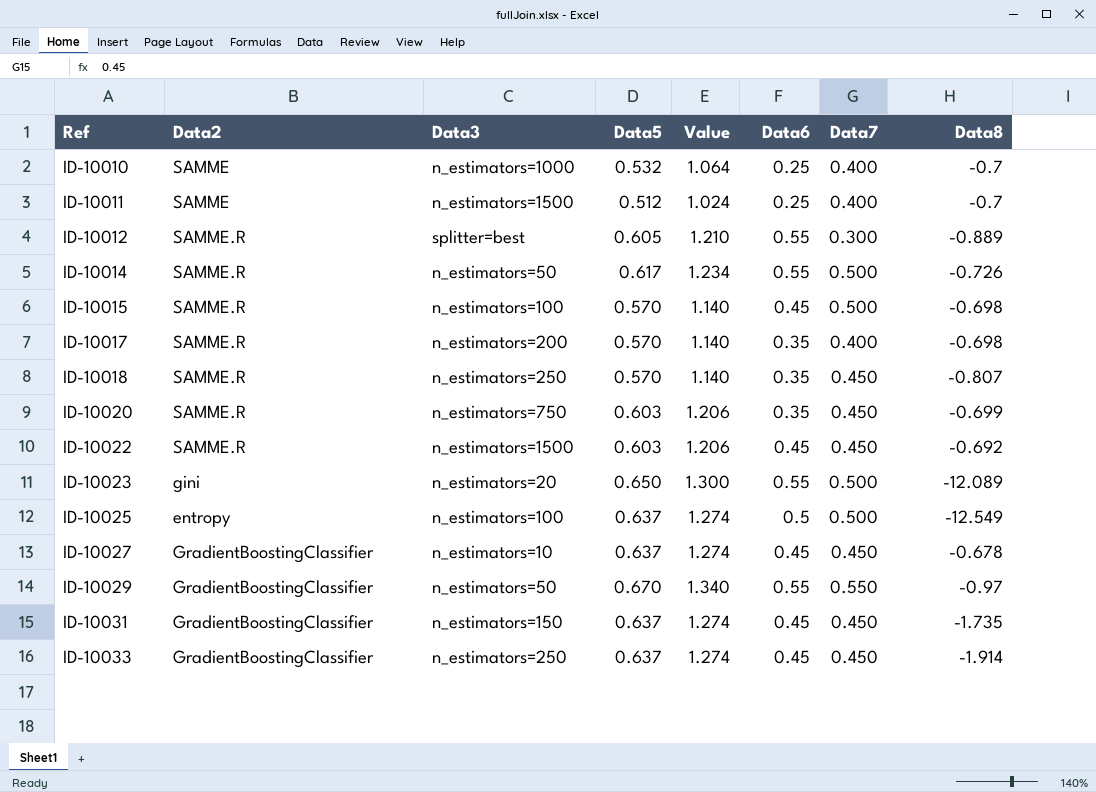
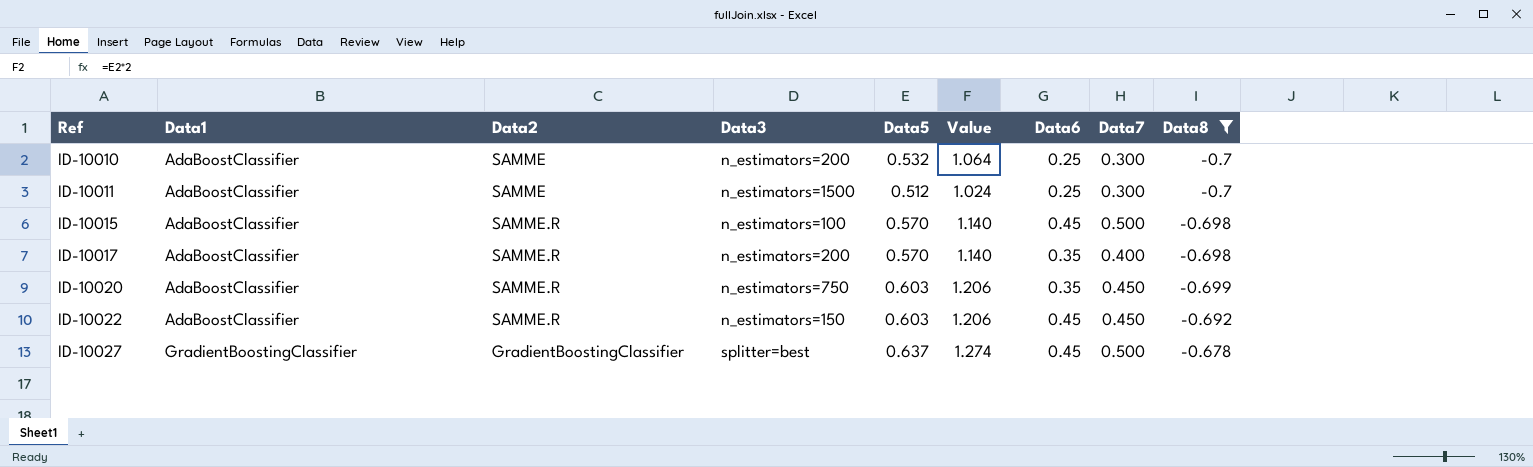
filter: none -> Data8 >= -0.7
column Data1 | position: none -> 2
ID-10010 | Data3: n_estimators=1000 -> n_estimators=200
ID-10010 | Data7: 0.400 -> 0.300
ID-10011 | Data7: 0.400 -> 0.300
ID-10022 | Data3: n_estimators=1500 -> n_estimators=150
ID-10027 | Data3: n_estimators=10 -> splitter=best
ID-10027 | Data7: 0.450 -> 0.500

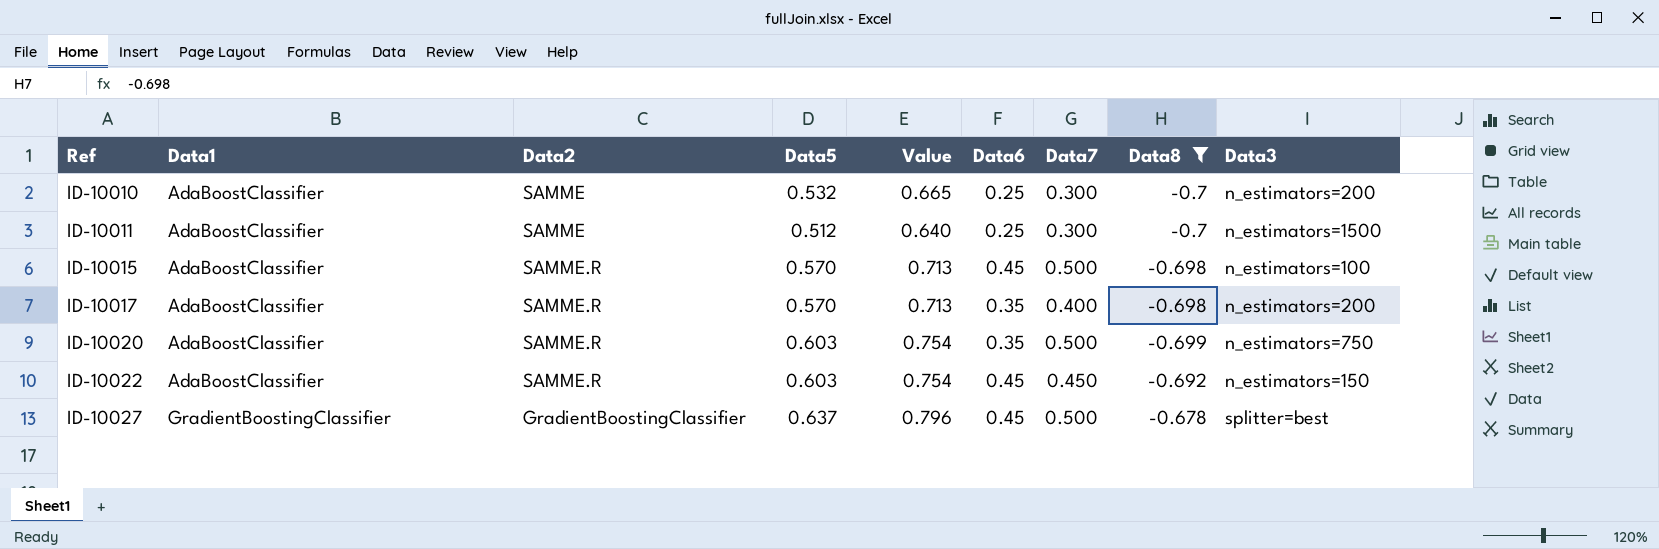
column Value | formula: [Data5] * 2 -> [Data5] * 1.25
column Data3 | position: 4 -> 9
ID-10020 | Data7: 0.450 -> 0.500

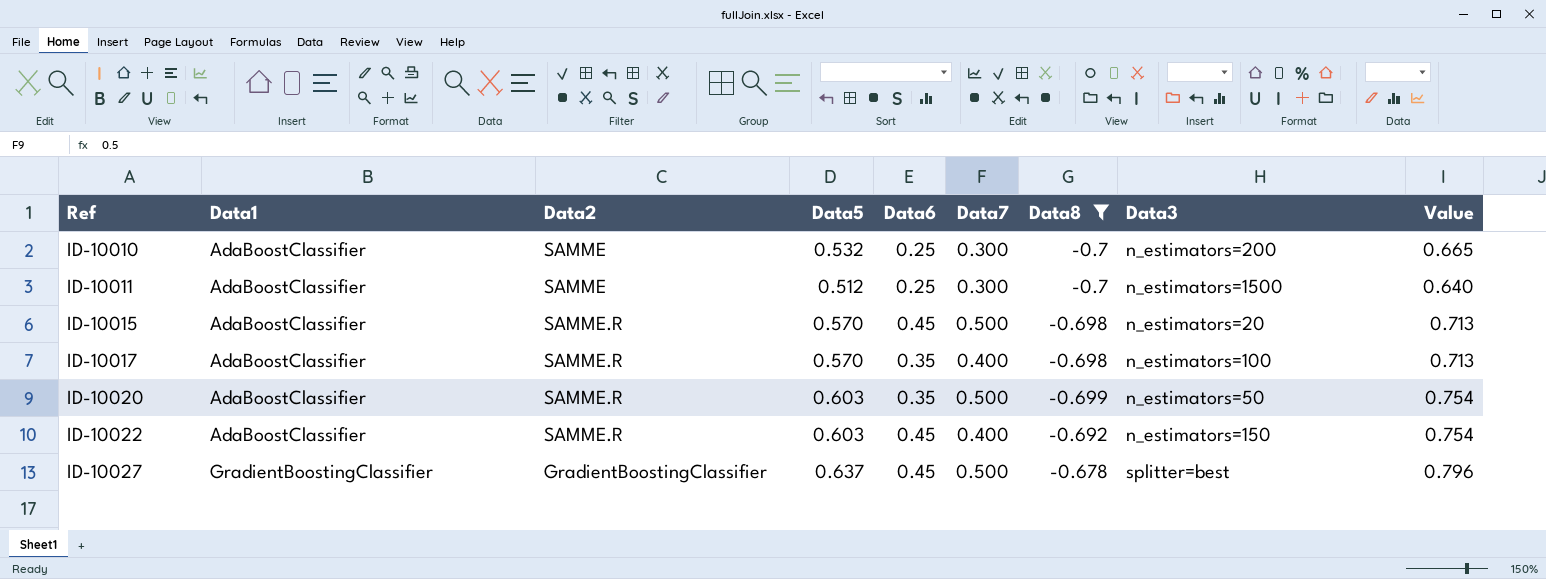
column Value | position: 5 -> 9
ID-10015 | Data3: n_estimators=100 -> n_estimators=20
ID-10017 | Data3: n_estimators=200 -> n_estimators=100
ID-10020 | Data3: n_estimators=750 -> n_estimators=50
ID-10022 | Data7: 0.450 -> 0.400

